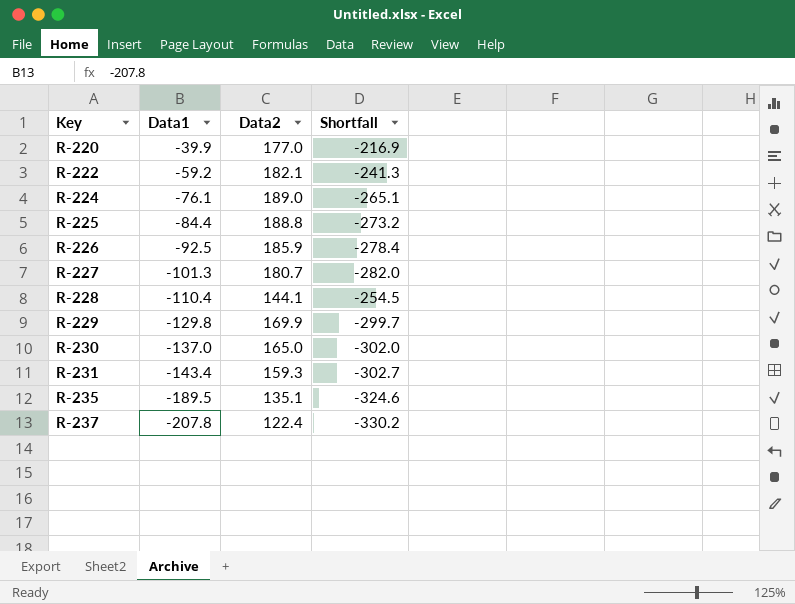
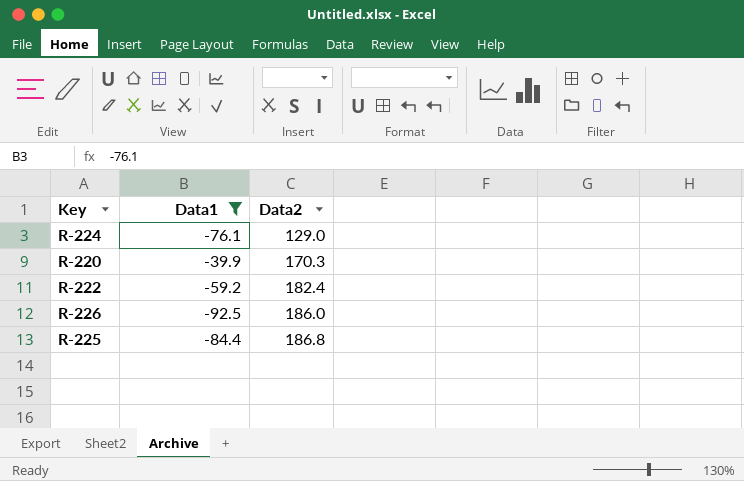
filter: none -> Data1 >= -92.5
row order: Key ascending -> Data2 ascending
column Shortfall | formula: [Data1] - [Data2] -> none
R-224 | Data2: 189.0 -> 129.0
R-220 | Data2: 177.0 -> 170.3
R-222 | Data2: 182.1 -> 182.4
R-226 | Data2: 185.9 -> 186.0
R-225 | Data2: 188.8 -> 186.8

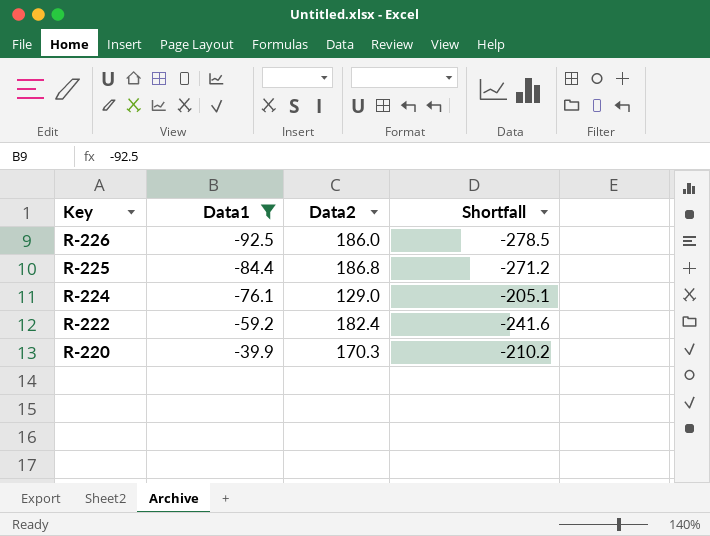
row order: Data2 ascending -> Key descending
column Shortfall | formula: none -> [Data1] - [Data2]

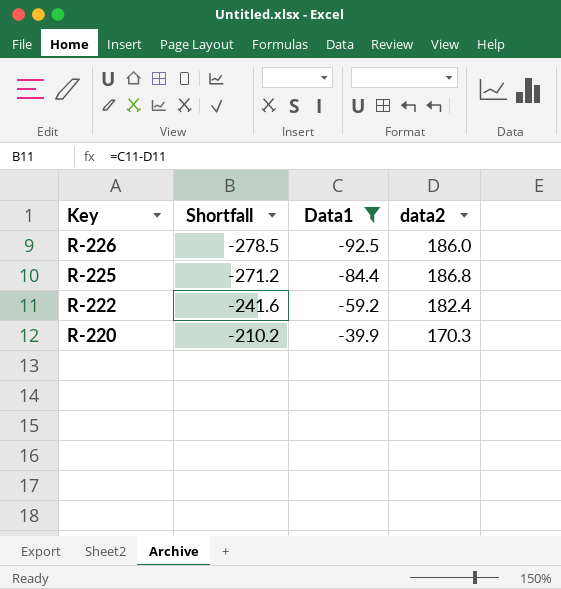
column Shortfall | position: 4 -> 2
column name: Data2 -> data2
row R-224: -76.1 | 129.0 | -205.1 -> none

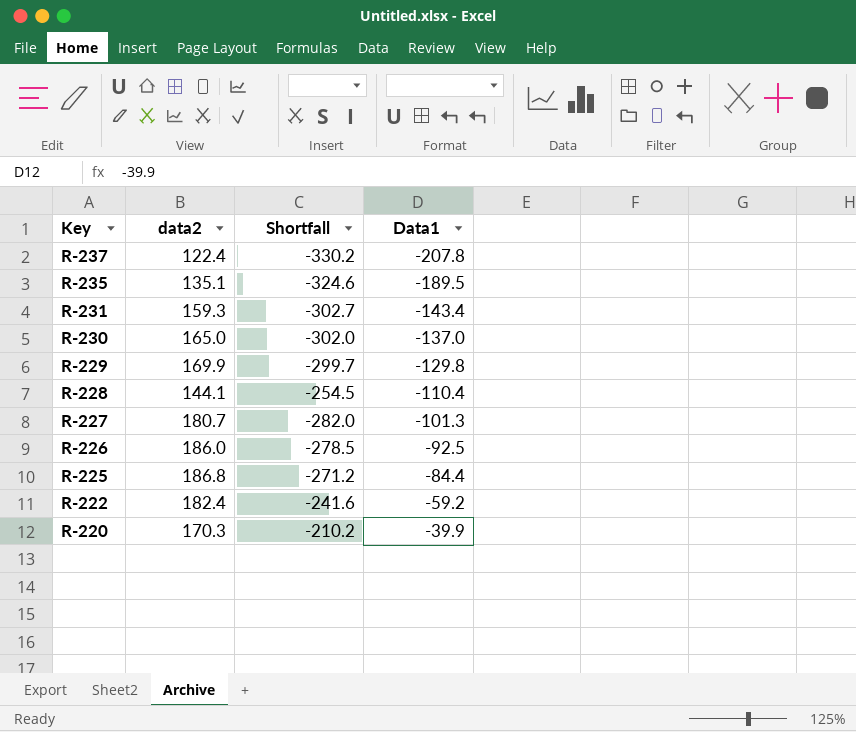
filter: Data1 >= -92.5 -> none
column data2 | position: 4 -> 2

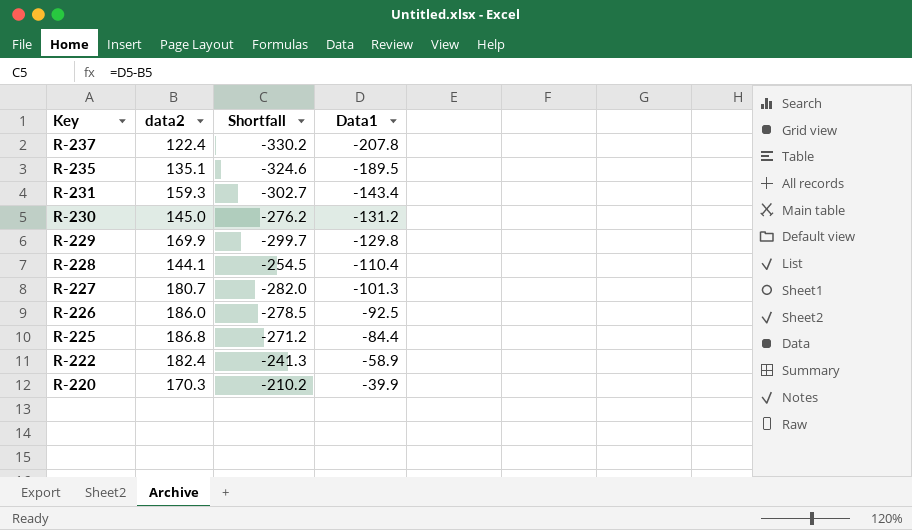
R-230 | data2: 165.0 -> 145.0
R-230 | Shortfall: -302.0 -> -276.2
R-230 | Data1: -137.0 -> -131.2
R-222 | Shortfall: -241.6 -> -241.3
R-222 | Data1: -59.2 -> -58.9

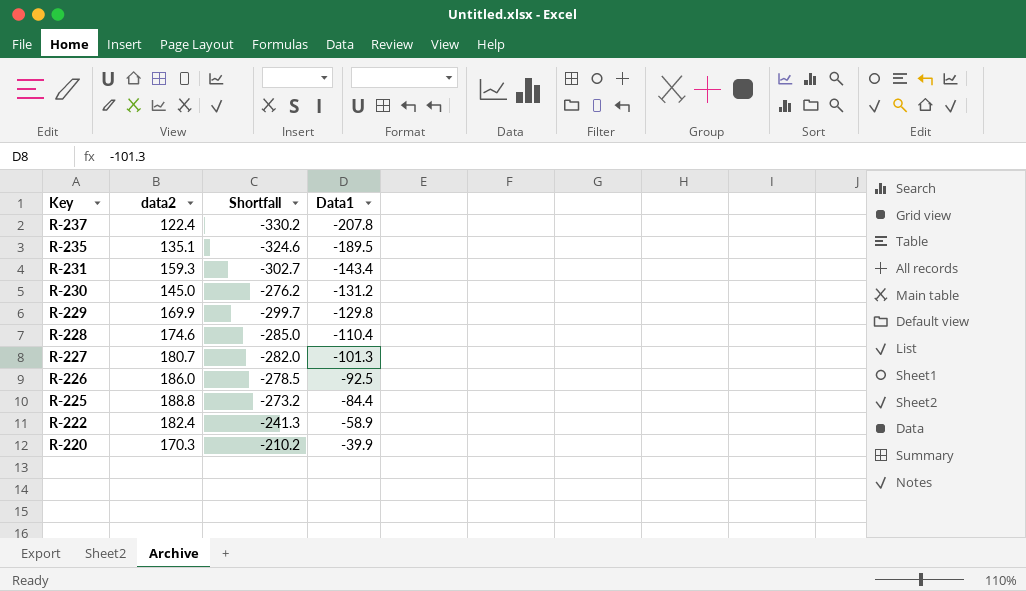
R-228 | data2: 144.1 -> 174.6
R-228 | Shortfall: -254.5 -> -285.0
R-225 | data2: 186.8 -> 188.8
R-225 | Shortfall: -271.2 -> -273.2

